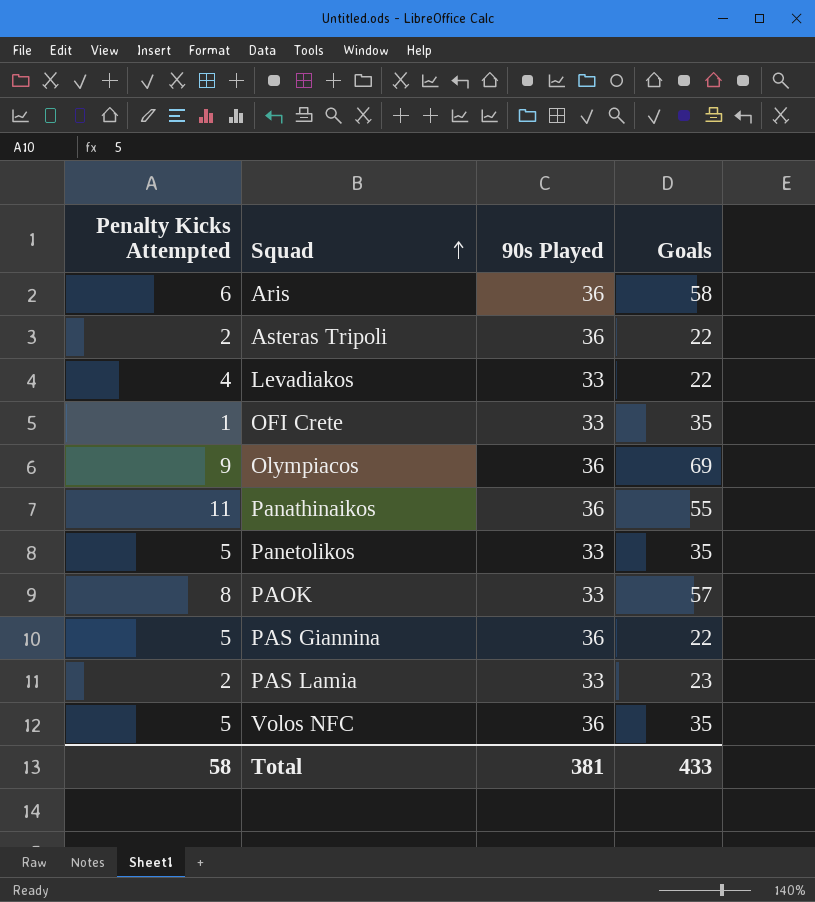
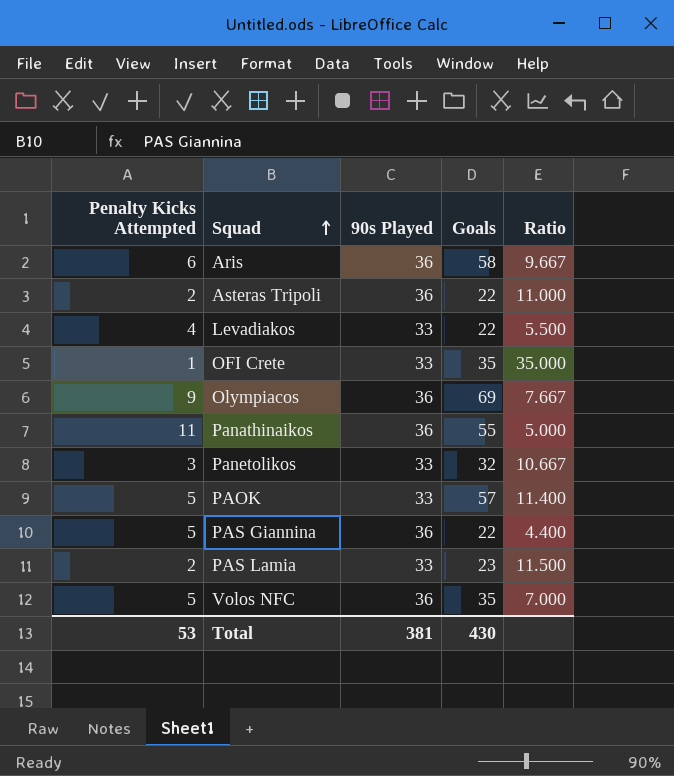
column Ratio | formula: none -> [Goals] / [Penalty Kicks Attempted]
Panetolikos | Penalty Kicks Attempted: 5 -> 3
Panetolikos | Goals: 35 -> 32
PAOK | Penalty Kicks Attempted: 8 -> 5
Total | Penalty Kicks Attempted: 58 -> 53
Total | Goals: 433 -> 430

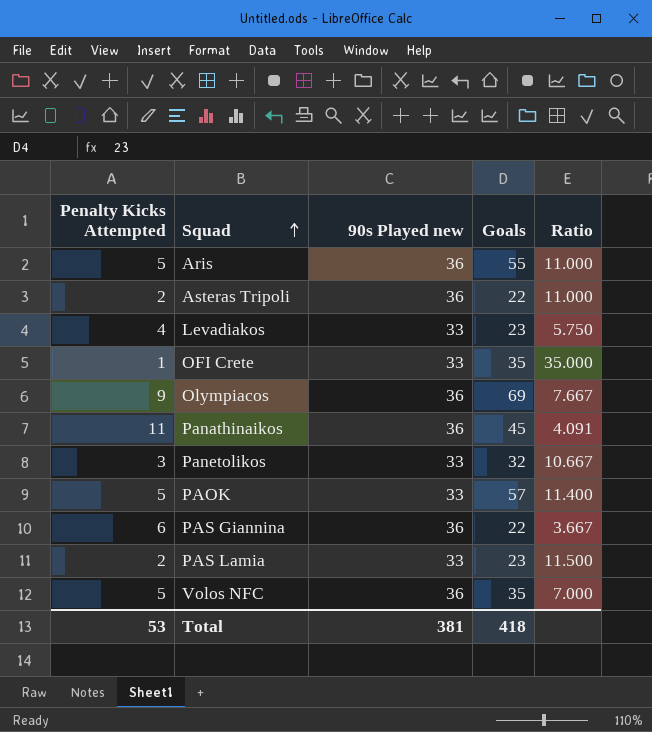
column name: 90s Played -> 90s Played new
Aris | Penalty Kicks Attempted: 6 -> 5
Aris | Goals: 58 -> 55
Aris | Ratio: 9.667 -> 11.000
Levadiakos | Goals: 22 -> 23
Levadiakos | Ratio: 5.500 -> 5.750
Panathinaikos | Goals: 55 -> 45
Panathinaikos | Ratio: 5.000 -> 4.091
PAS Giannina | Penalty Kicks Attempted: 5 -> 6
PAS Giannina | Ratio: 4.400 -> 3.667
Total | Goals: 430 -> 418

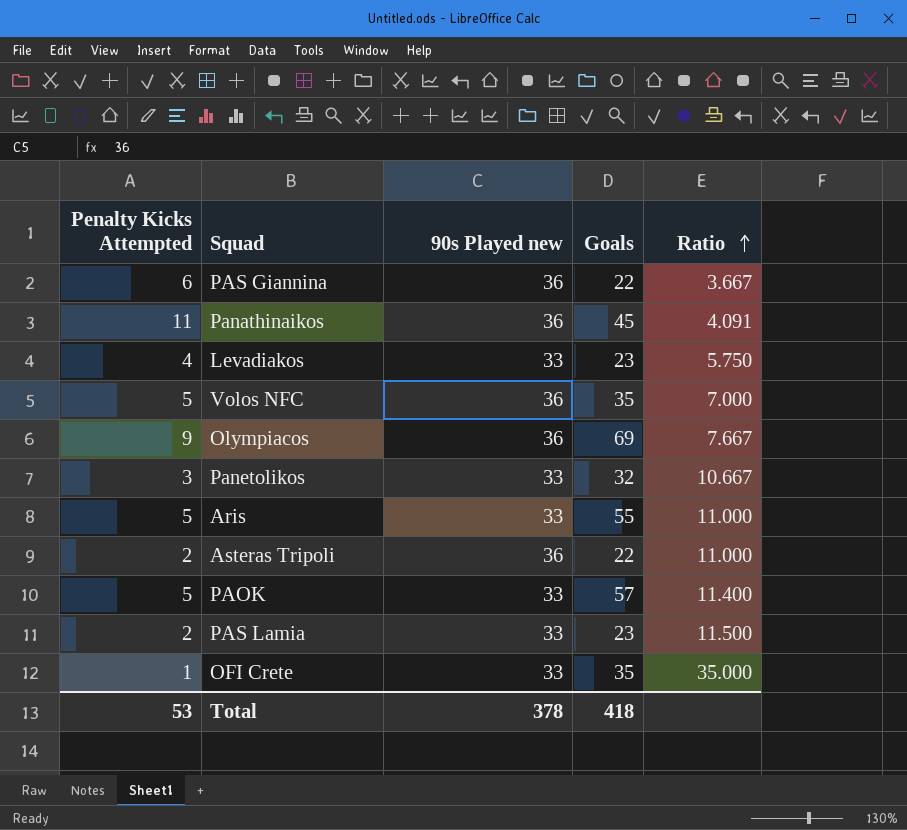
row order: Squad ascending -> Ratio ascending
Aris | 90s Played new: 36 -> 33
Total | 90s Played new: 381 -> 378

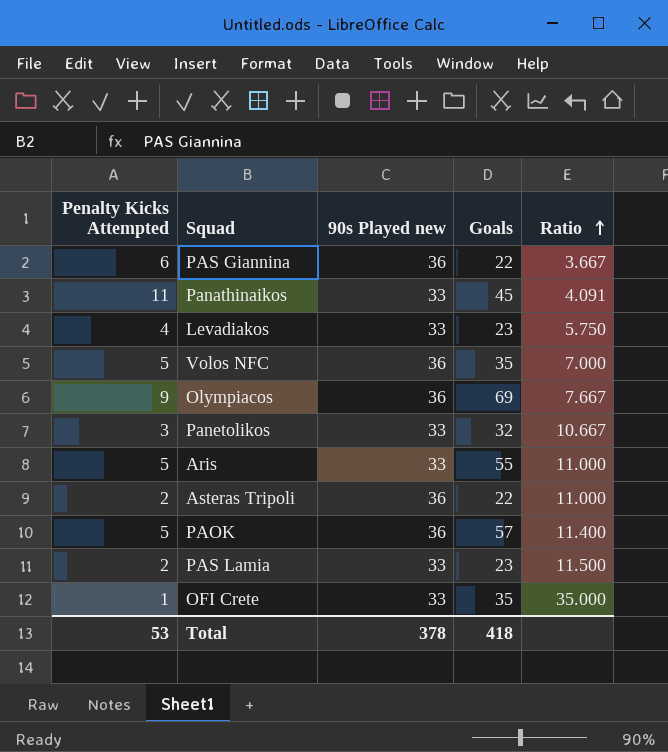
Panathinaikos | 90s Played new: 36 -> 33
PAOK | 90s Played new: 33 -> 36

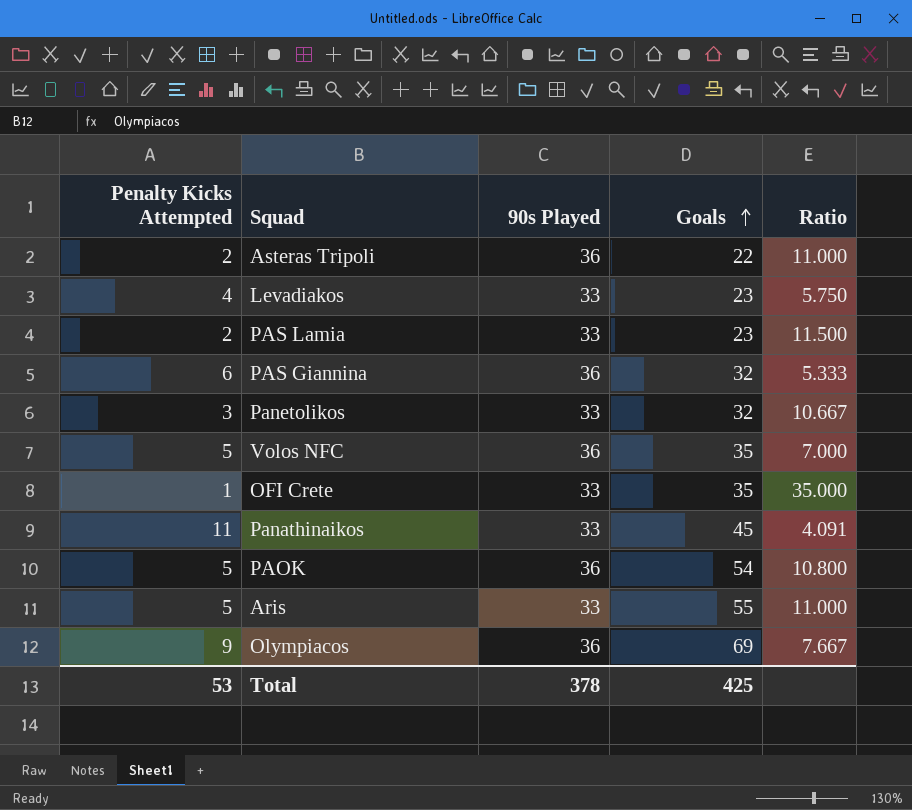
row order: Ratio ascending -> Goals ascending
column name: 90s Played new -> 90s Played
PAS Giannina | Goals: 22 -> 32
PAS Giannina | Ratio: 3.667 -> 5.333
PAOK | Goals: 57 -> 54
PAOK | Ratio: 11.400 -> 10.800
Total | Goals: 418 -> 425

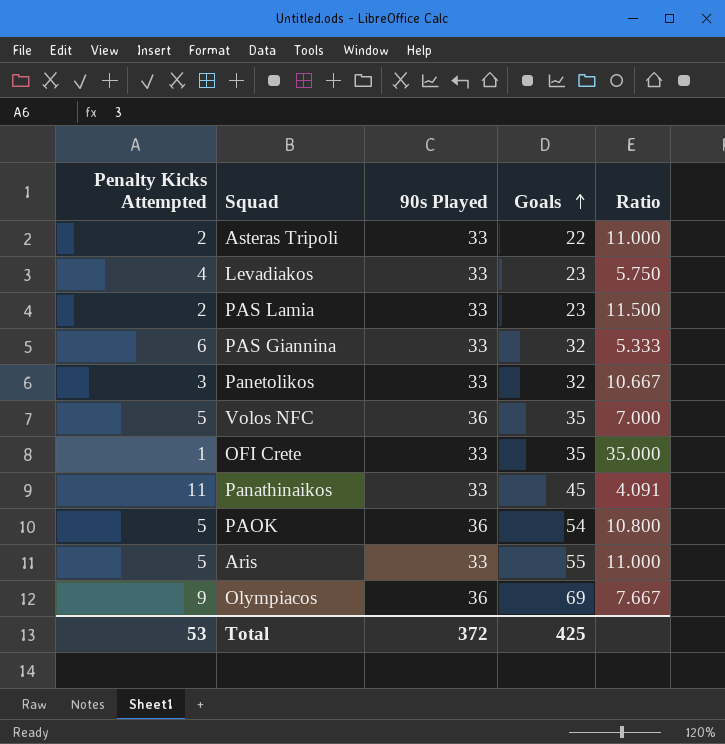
Asteras Tripoli | 90s Played: 36 -> 33
PAS Giannina | 90s Played: 36 -> 33
Total | 90s Played: 378 -> 372

